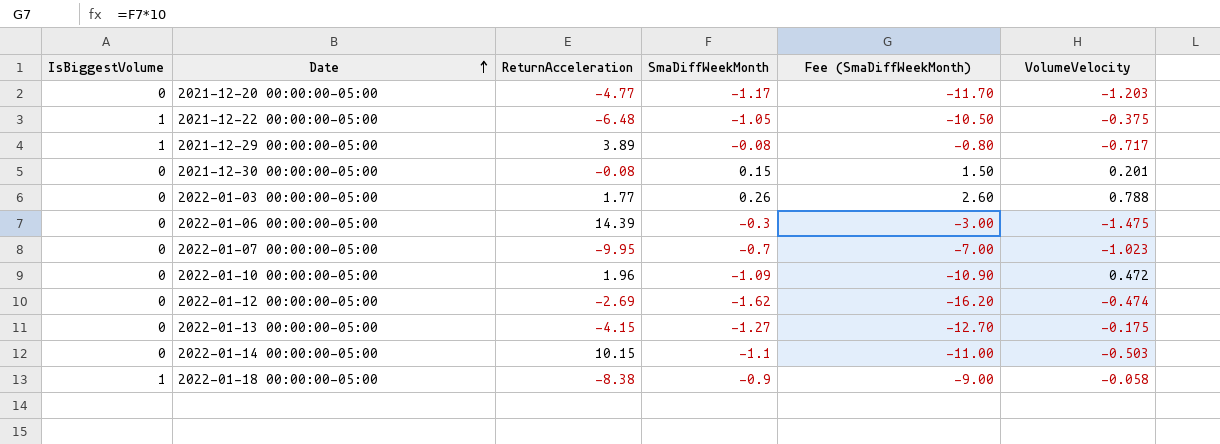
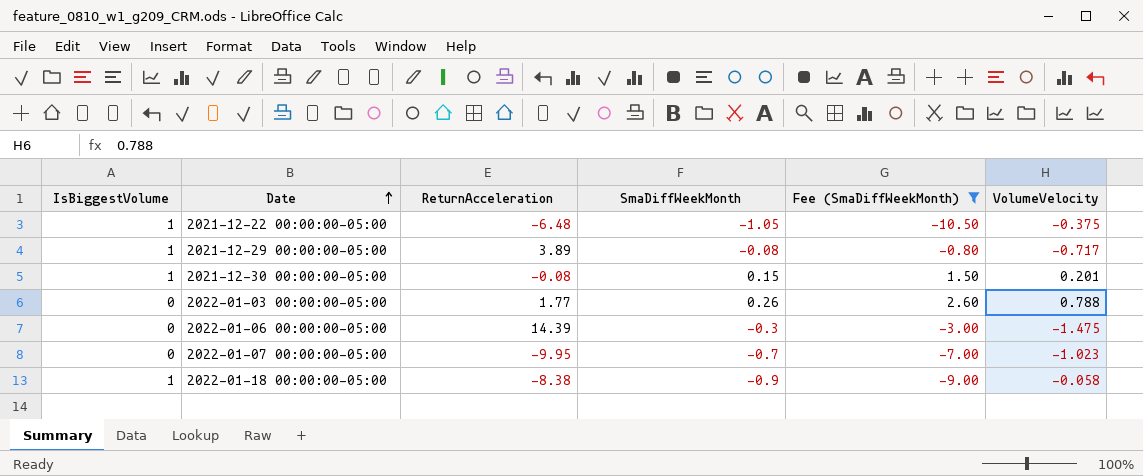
filter: none -> Fee (SmaDiffWeekMonth) >= -10.50
2021-12-30 00:00:00-05:00 | IsBiggestVolume: 0 -> 1

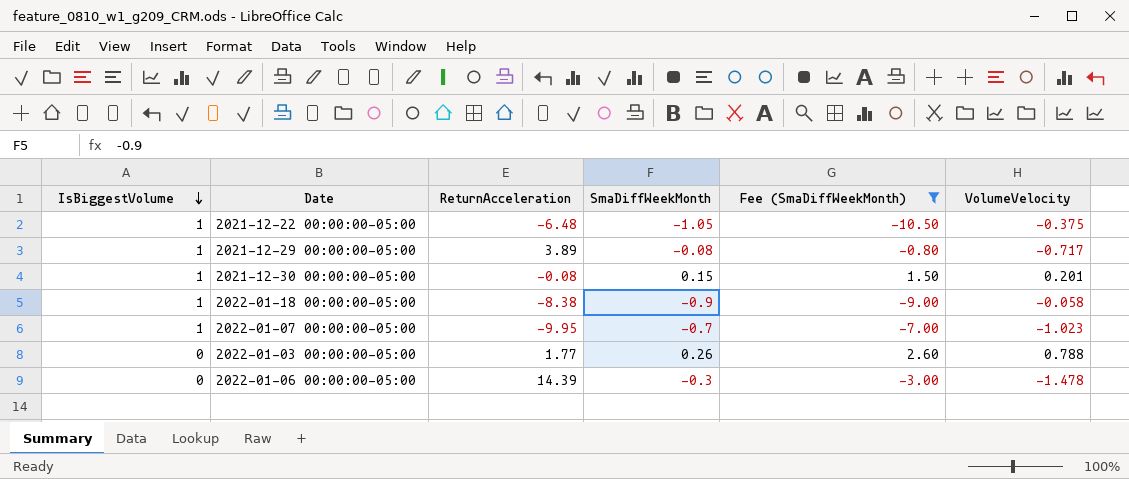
row order: Date ascending -> IsBiggestVolume descending
2022-01-07 00:00:00-05:00 | IsBiggestVolume: 0 -> 1
2022-01-06 00:00:00-05:00 | VolumeVelocity: -1.475 -> -1.478

